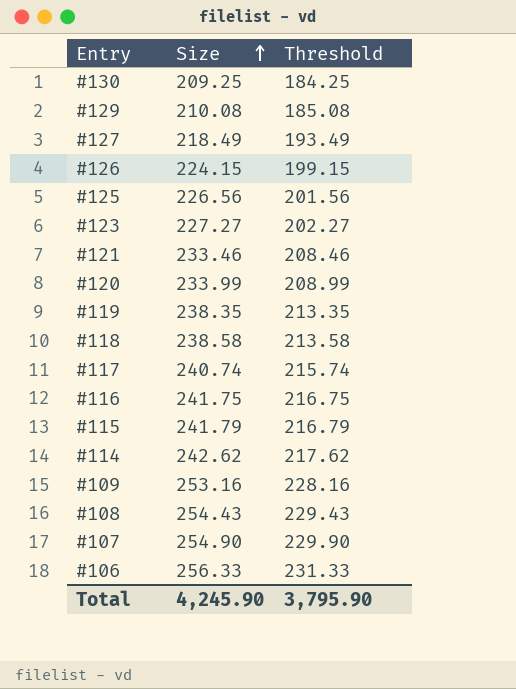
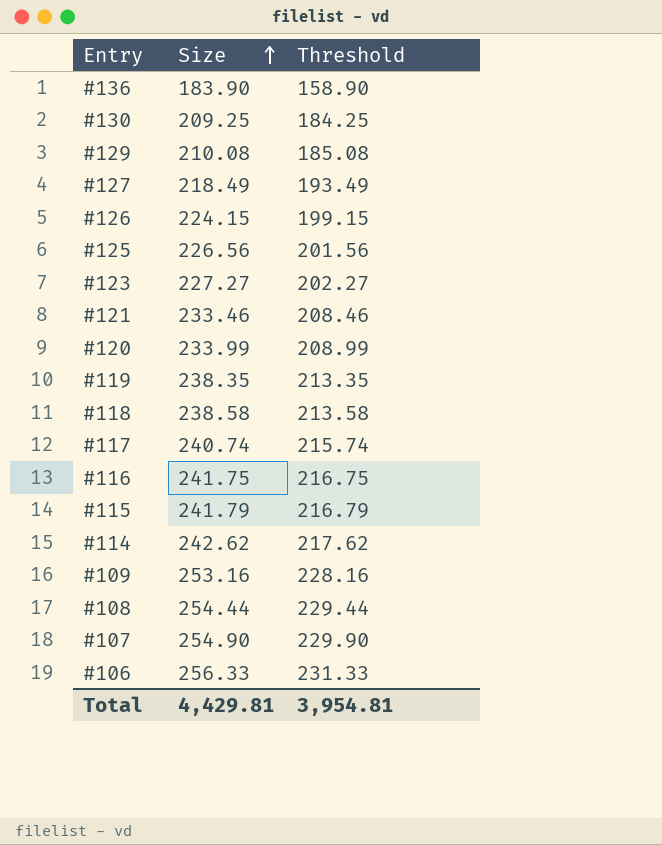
row #136: none -> 183.90 | 158.90
#108 | Size: 254.43 -> 254.44
#108 | Threshold: 229.43 -> 229.44
Total | Size: 4,245.90 -> 4,429.81
Total | Threshold: 3,795.90 -> 3,954.81

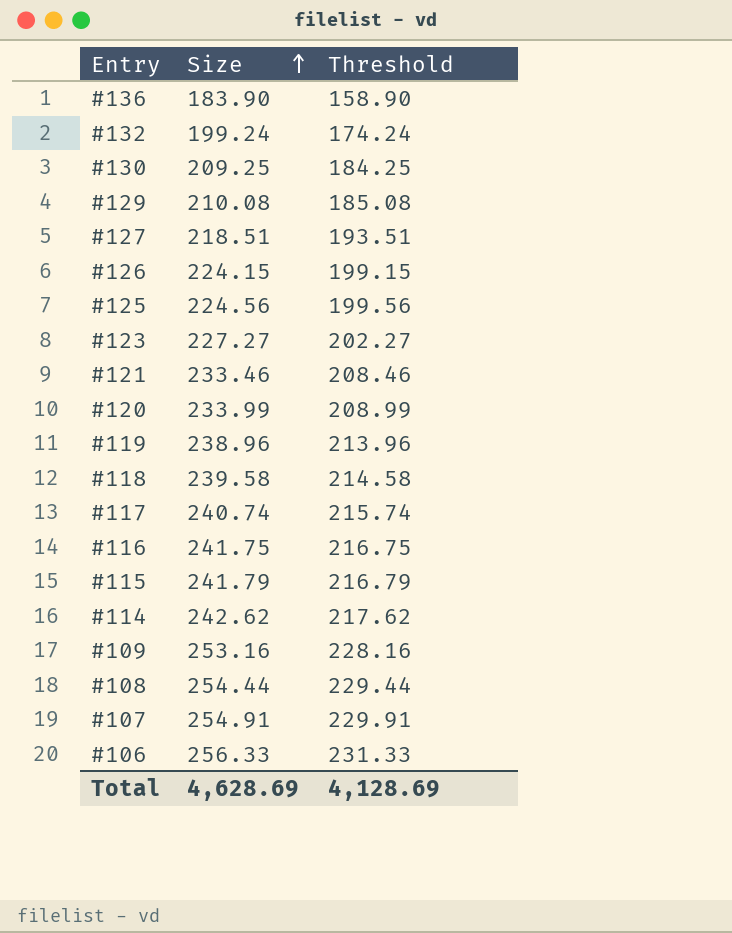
row #132: none -> 199.24 | 174.24
#127 | Size: 218.49 -> 218.51
#127 | Threshold: 193.49 -> 193.51
#125 | Size: 226.56 -> 224.56
#125 | Threshold: 201.56 -> 199.56
#119 | Size: 238.35 -> 238.96
#119 | Threshold: 213.35 -> 213.96
#118 | Size: 238.58 -> 239.58
#118 | Threshold: 213.58 -> 214.58
#107 | Size: 254.90 -> 254.91
#107 | Threshold: 229.90 -> 229.91
Total | Size: 4,429.81 -> 4,628.69
Total | Threshold: 3,954.81 -> 4,128.69

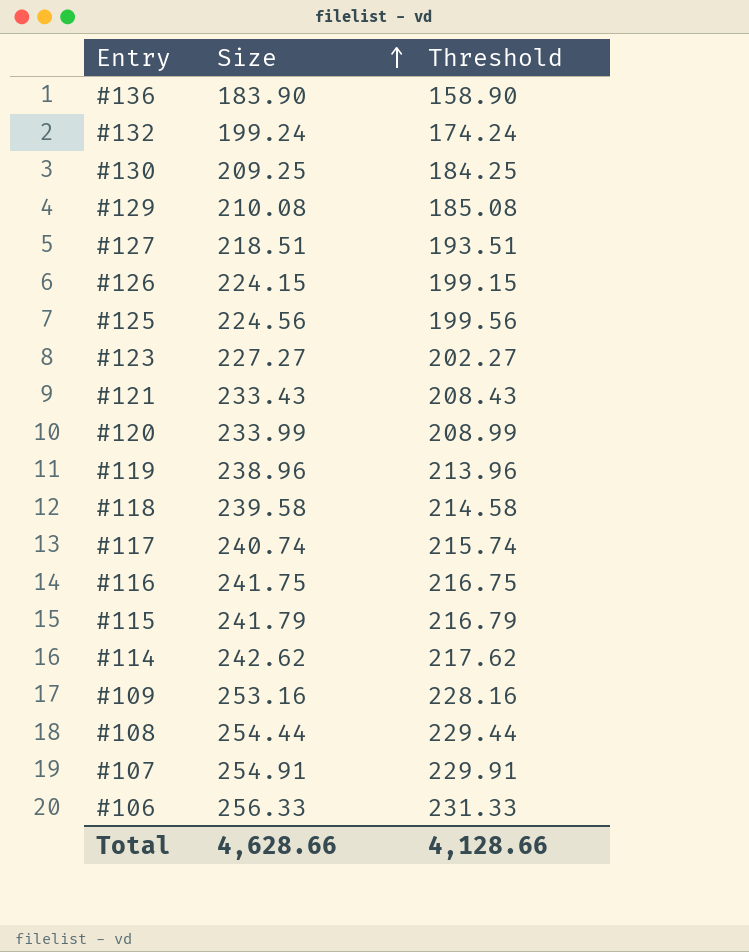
#121 | Size: 233.46 -> 233.43
#121 | Threshold: 208.46 -> 208.43
Total | Size: 4,628.69 -> 4,628.66
Total | Threshold: 4,128.69 -> 4,128.66

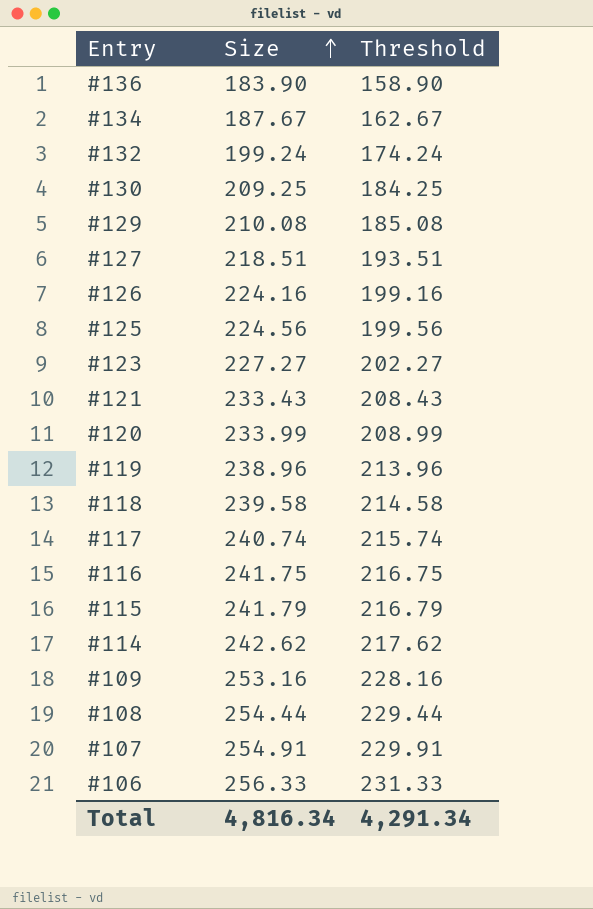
row #134: none -> 187.67 | 162.67
#126 | Size: 224.15 -> 224.16
#126 | Threshold: 199.15 -> 199.16
Total | Size: 4,628.66 -> 4,816.34
Total | Threshold: 4,128.66 -> 4,291.34

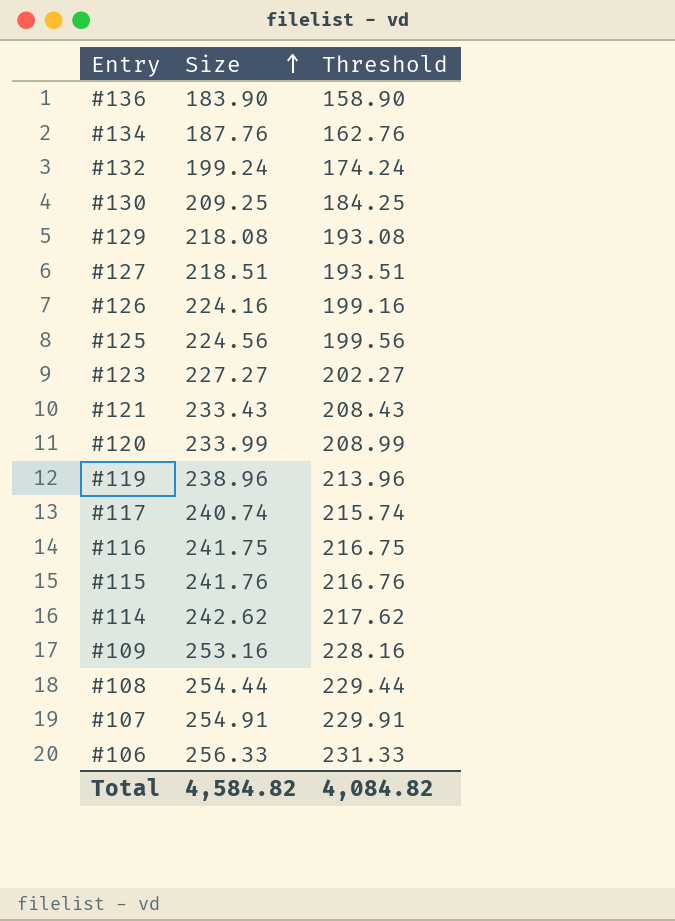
row #118: 239.58 | 214.58 -> none
#134 | Size: 187.67 -> 187.76
#134 | Threshold: 162.67 -> 162.76
#129 | Size: 210.08 -> 218.08
#129 | Threshold: 185.08 -> 193.08
#115 | Size: 241.79 -> 241.76
#115 | Threshold: 216.79 -> 216.76
Total | Size: 4,816.34 -> 4,584.82
Total | Threshold: 4,291.34 -> 4,084.82

